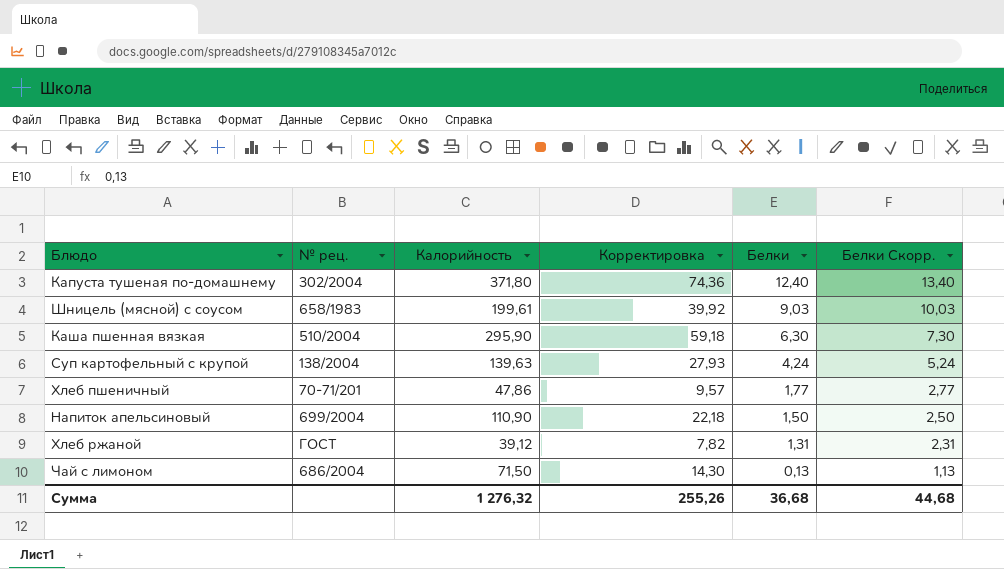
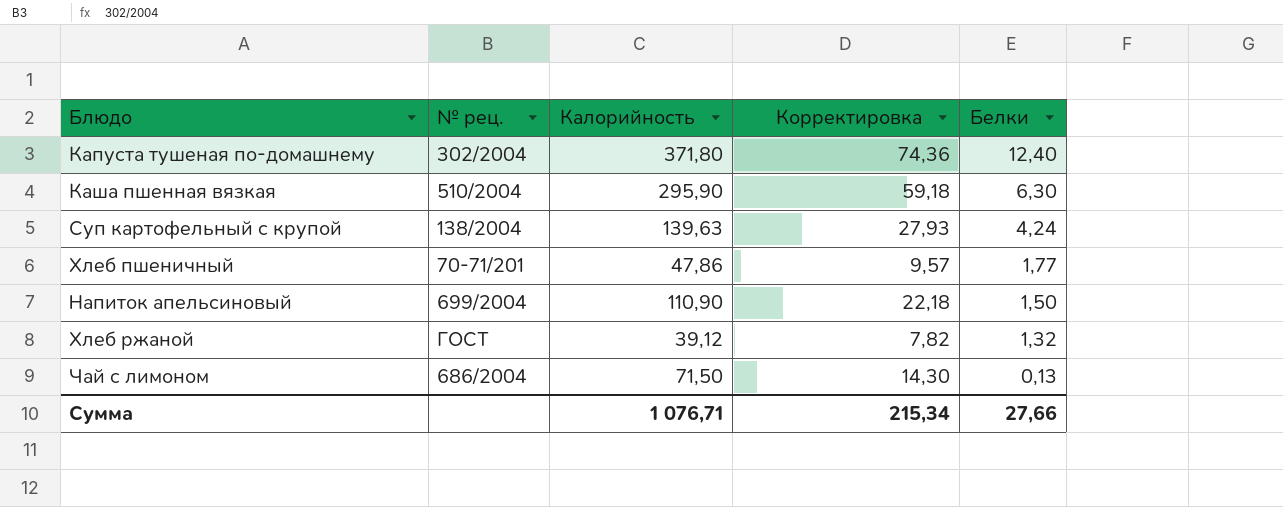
column Белки Скорр. | formula: [Белки] + 1 -> none
row Шницель (мясной) с соусом: 658/1983 | 199,61 | 39,92 | 9,03 | 10,03 -> none
Хлеб ржаной | Белки: 1,31 -> 1,32
Сумма | Калорийность: 1 276,32 -> 1 076,71
Сумма | Корректировка: 255,26 -> 215,34
Сумма | Белки: 36,68 -> 27,66

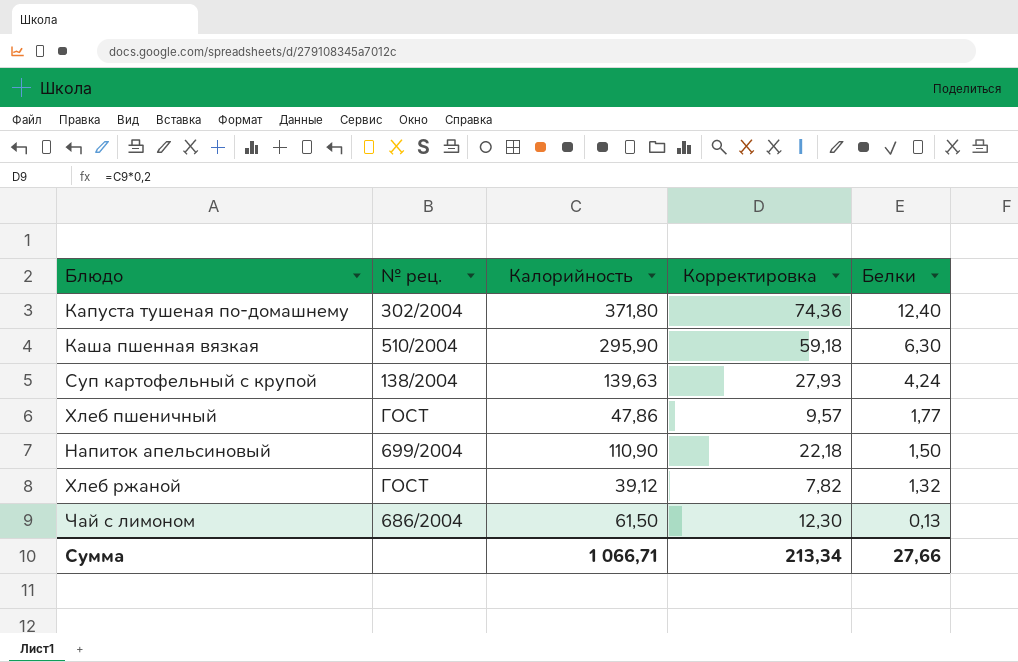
Хлеб пшеничный | № рец.: 70-71/201 -> ГОСТ
Чай с лимоном | Калорийность: 71,50 -> 61,50
Чай с лимоном | Корректировка: 14,30 -> 12,30
Сумма | Калорийность: 1 076,71 -> 1 066,71
Сумма | Корректировка: 215,34 -> 213,34

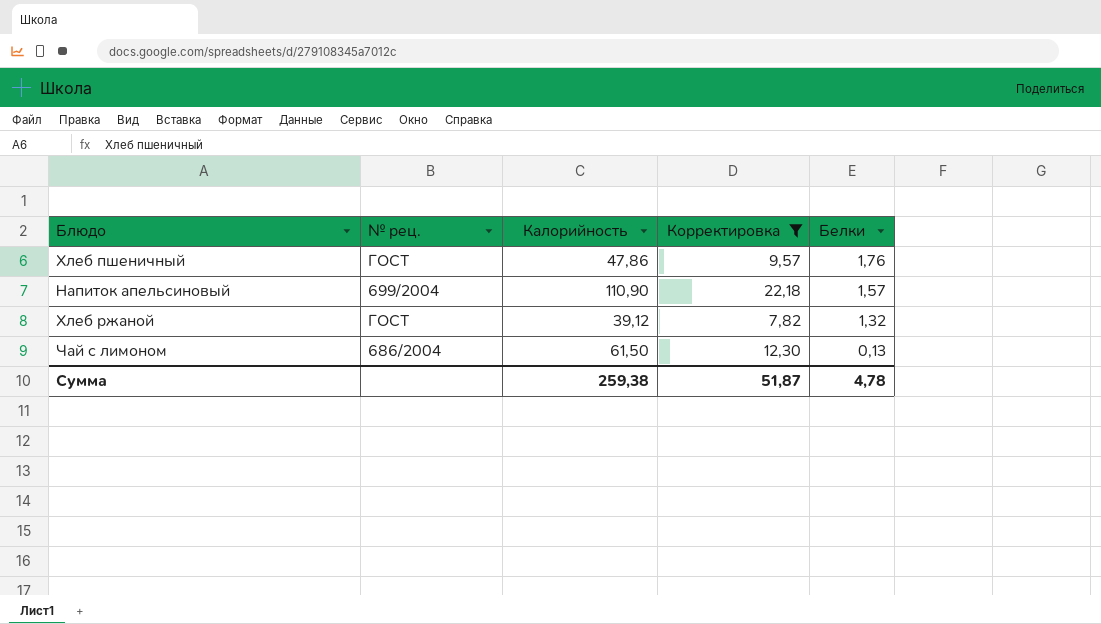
filter: none -> Корректировка <= 22,18
Хлеб пшеничный | Белки: 1,77 -> 1,76
Напиток апельсиновый | Белки: 1,50 -> 1,57
Сумма | Калорийность: 1 066,71 -> 259,38
Сумма | Корректировка: 213,34 -> 51,87
Сумма | Белки: 27,66 -> 4,78

